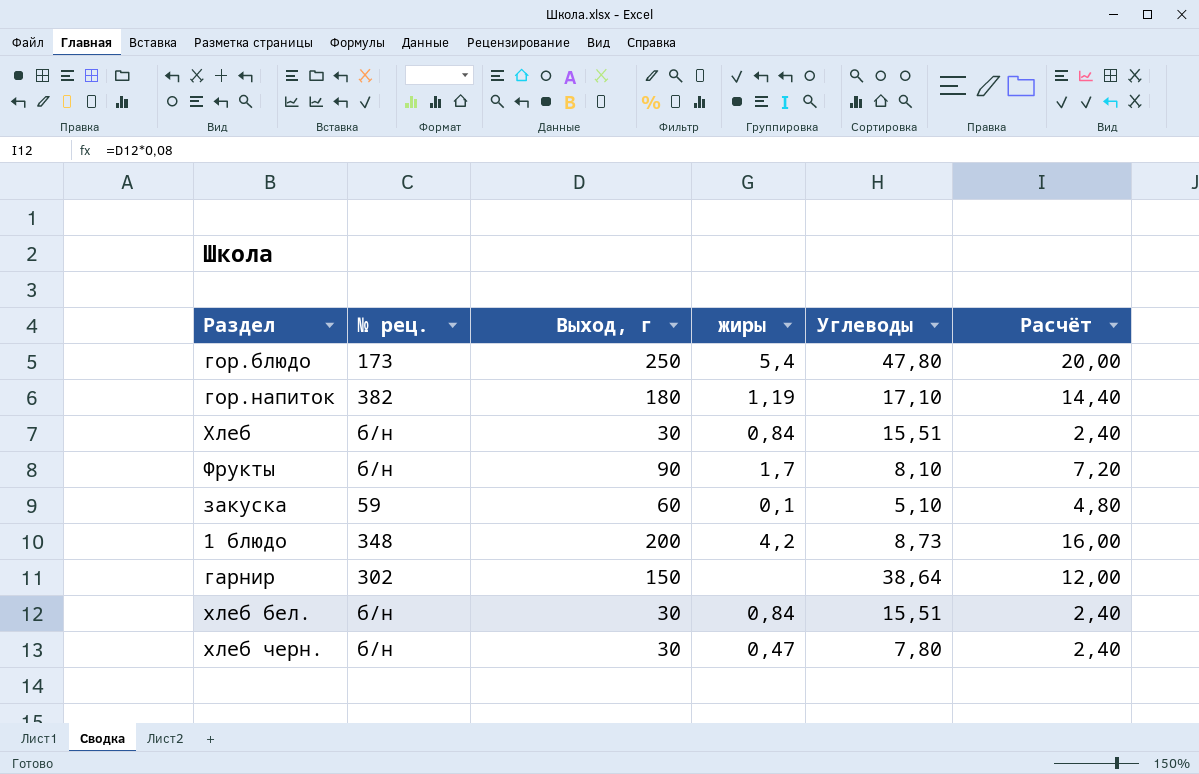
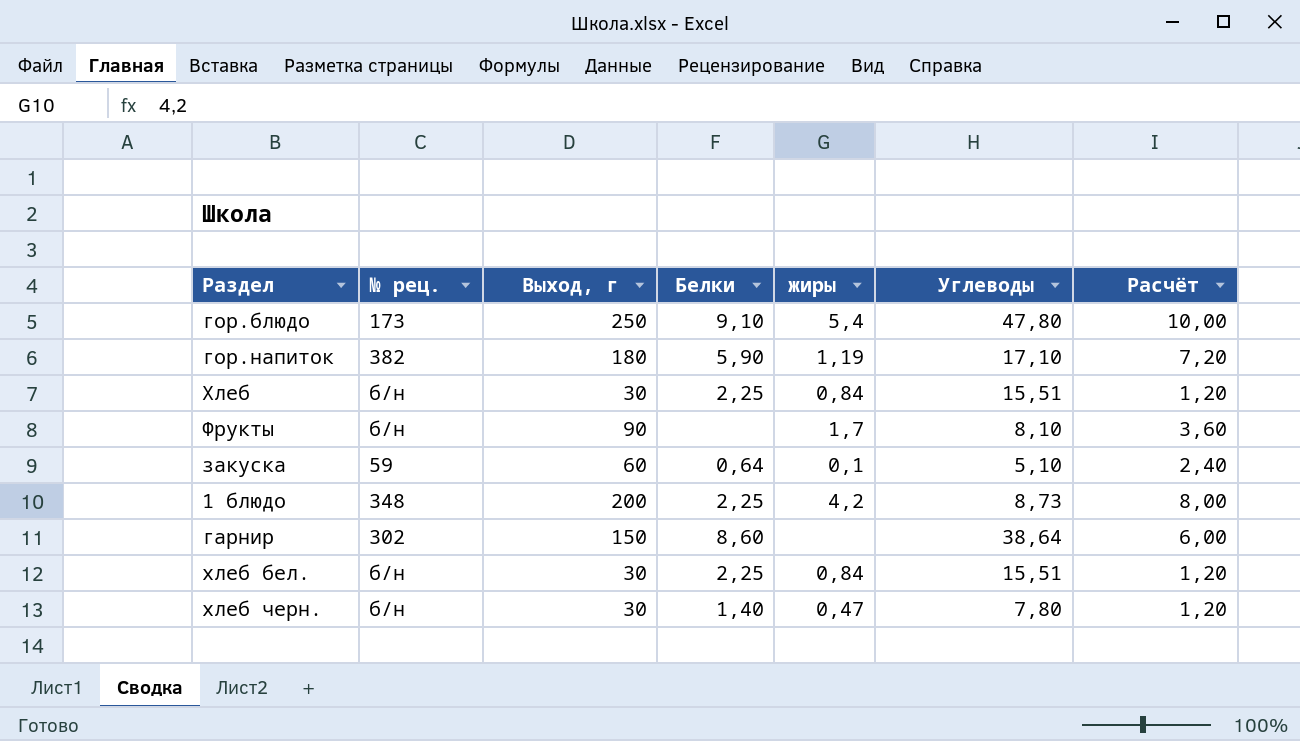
column Белки | position: none -> 4
column Расчёт | formula: [Выход, г] * 0,08 -> [Выход, г] * 0,04

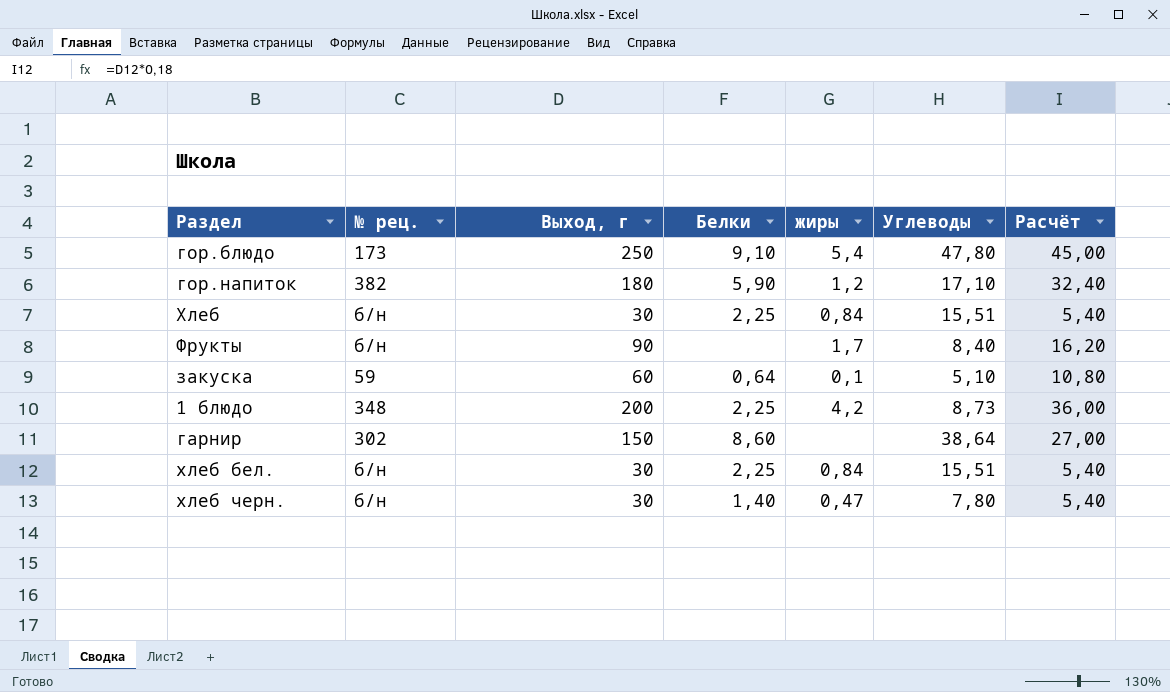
column Расчёт | formula: [Выход, г] * 0,04 -> [Выход, г] * 0,18
гор.напиток | жиры: 1,19 -> 1,2
Фрукты | Углеводы: 8,10 -> 8,40

